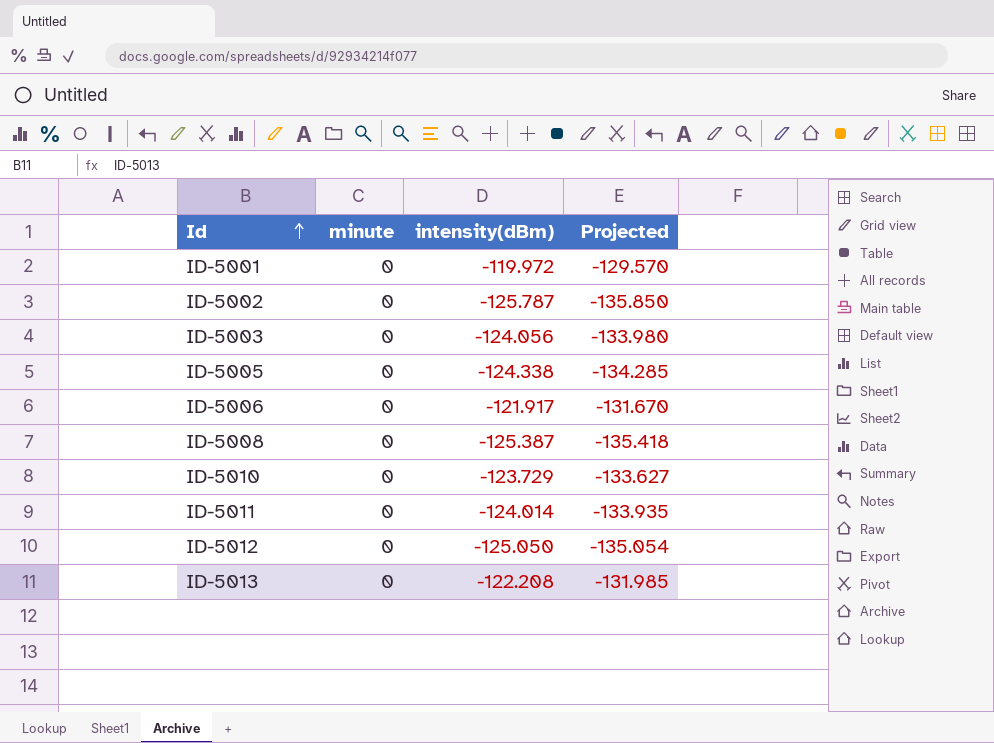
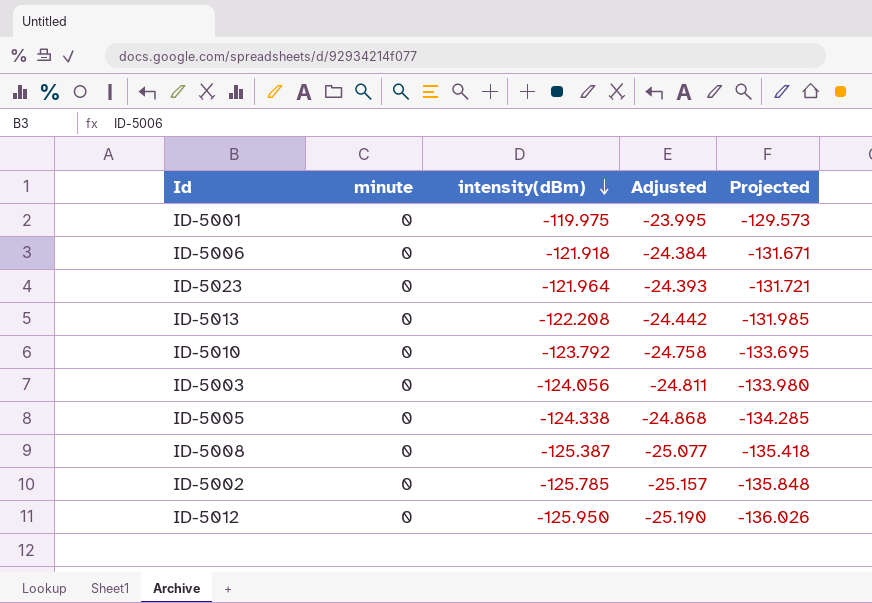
row order: Id ascending -> intensity(dBm) descending
column Adjusted | formula: none -> [intensity(dBm)] * 0.2
row ID-5011: 0 | -124.014 | -133.935 -> none
ID-5001 | intensity(dBm): -119.972 -> -119.975
ID-5001 | Projected: -129.570 -> -129.573
ID-5006 | intensity(dBm): -121.917 -> -121.918
ID-5006 | Projected: -131.670 -> -131.671
row ID-5023: none -> 0 | -121.964 | -24.393 | -131.721
ID-5010 | intensity(dBm): -123.729 -> -123.792
ID-5010 | Projected: -133.627 -> -133.695
ID-5002 | intensity(dBm): -125.787 -> -125.785
ID-5002 | Projected: -135.850 -> -135.848
ID-5012 | intensity(dBm): -125.050 -> -125.950
ID-5012 | Projected: -135.054 -> -136.026

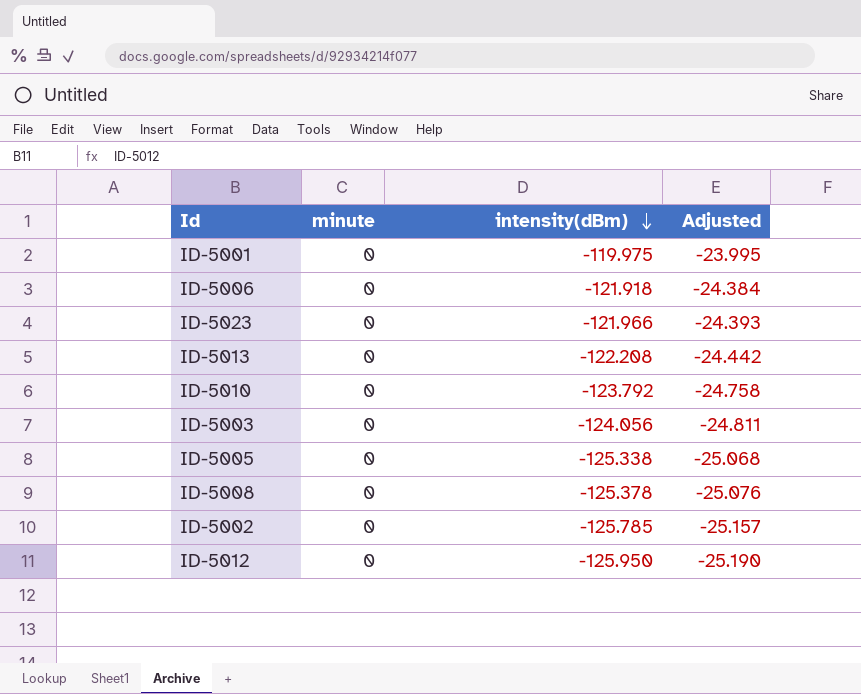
column Projected | formula: [intensity(dBm)] * 1.08 -> none
ID-5023 | intensity(dBm): -121.964 -> -121.966
ID-5005 | intensity(dBm): -124.338 -> -125.338
ID-5005 | Adjusted: -24.868 -> -25.068
ID-5008 | intensity(dBm): -125.387 -> -125.378
ID-5008 | Adjusted: -25.077 -> -25.076

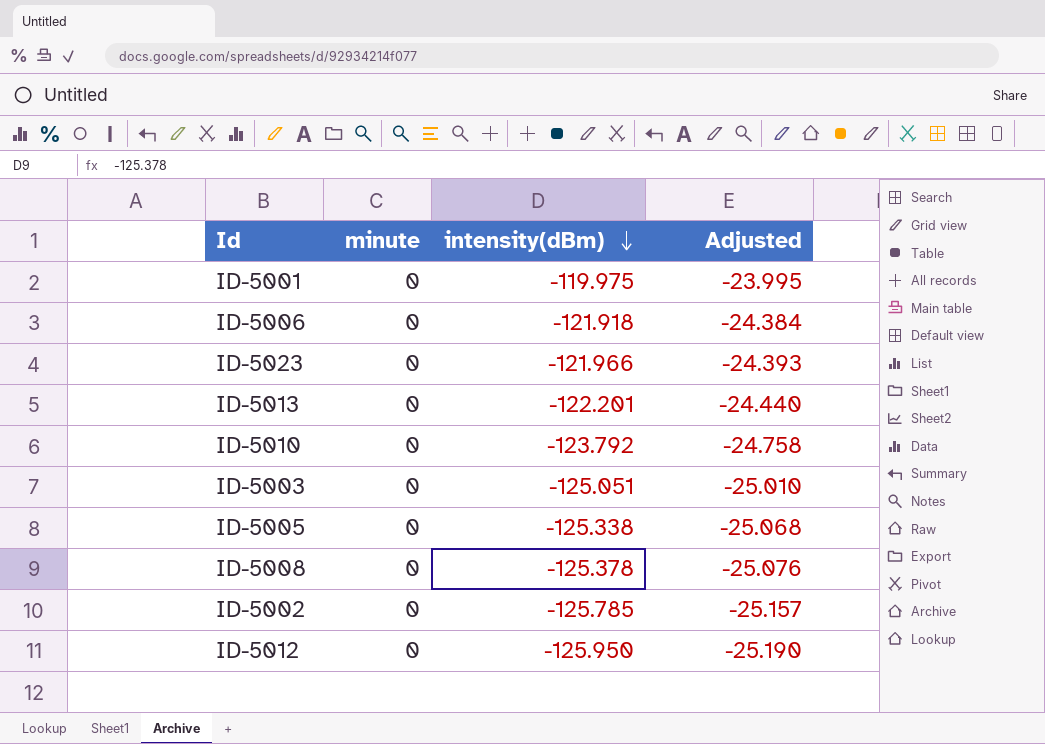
ID-5013 | intensity(dBm): -122.208 -> -122.201
ID-5013 | Adjusted: -24.442 -> -24.440
ID-5003 | intensity(dBm): -124.056 -> -125.051
ID-5003 | Adjusted: -24.811 -> -25.010

